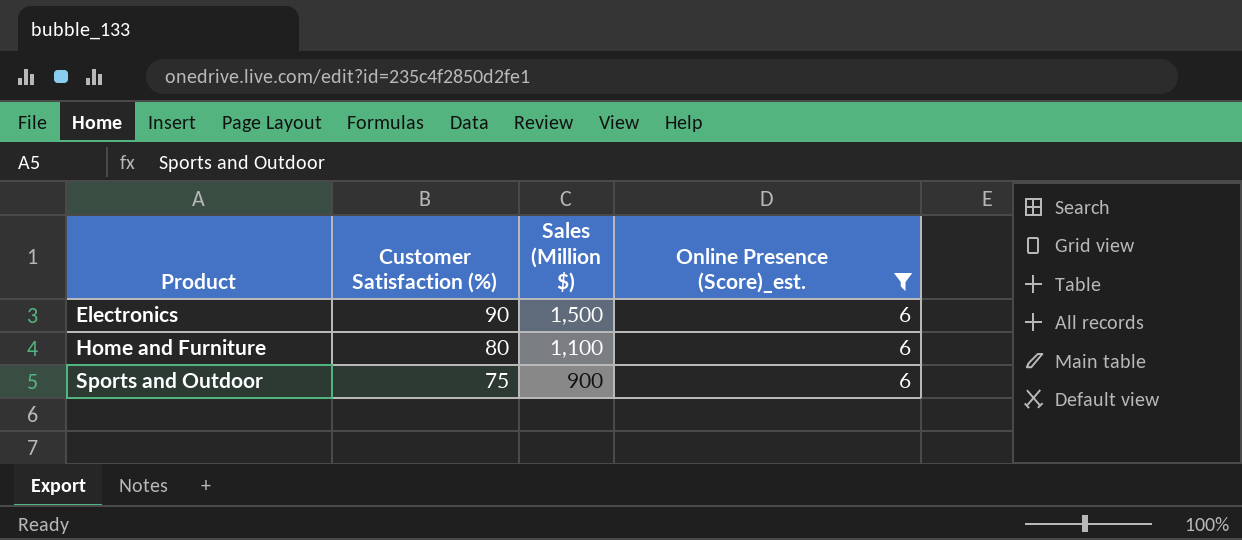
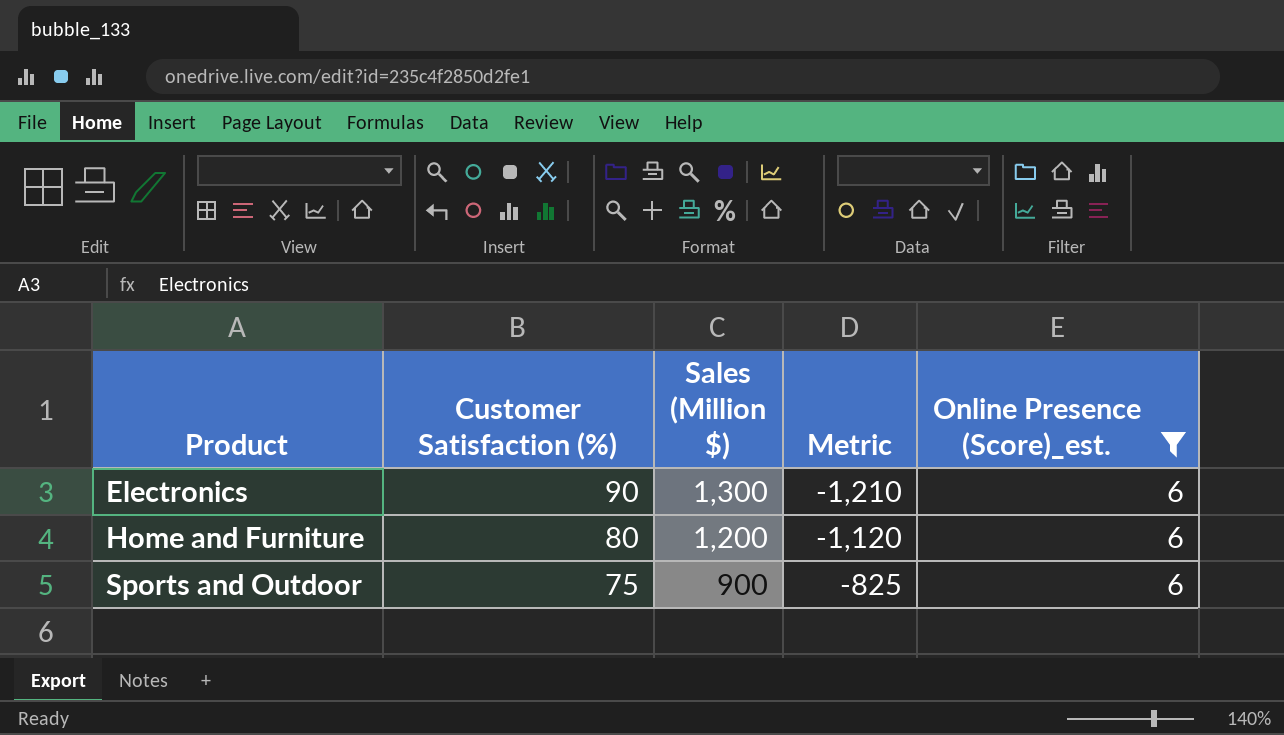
column Metric | formula: none -> [Customer Satisfaction (%)] - [Sales (Million $)]
Electronics | Sales (Million $): 1,500 -> 1,300
Home and Furniture | Sales (Million $): 1,100 -> 1,200

